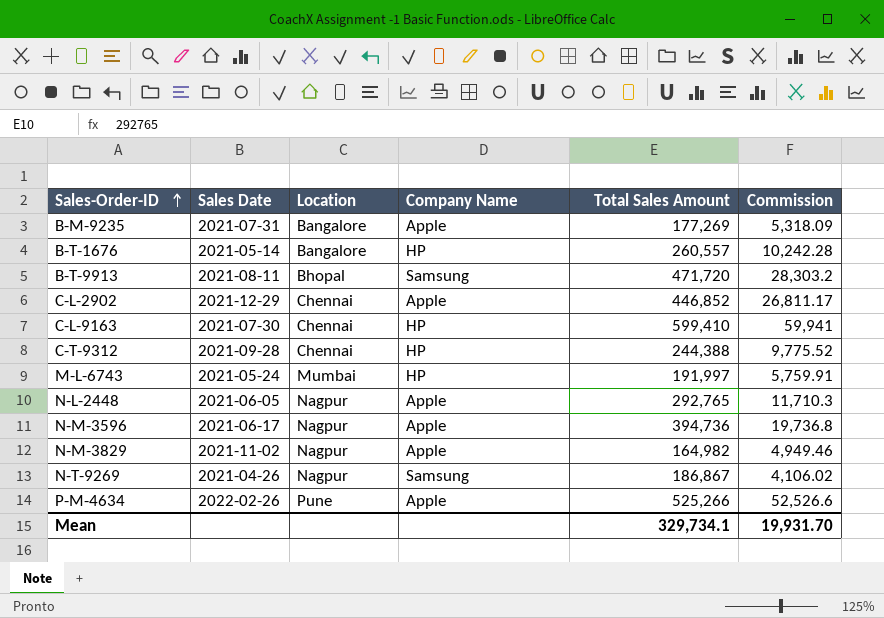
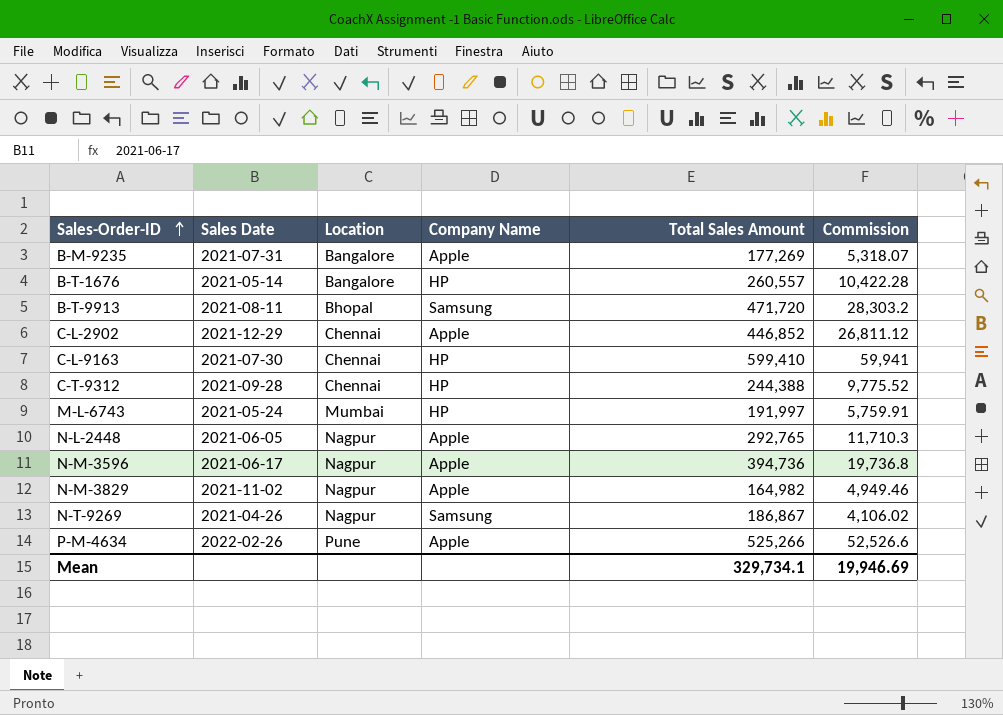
B-M-9235 | Commission: 5,318.09 -> 5,318.07
B-T-1676 | Commission: 10,242.28 -> 10,422.28
C-L-2902 | Commission: 26,811.17 -> 26,811.12
Mean | Commission: 19,931.70 -> 19,946.69

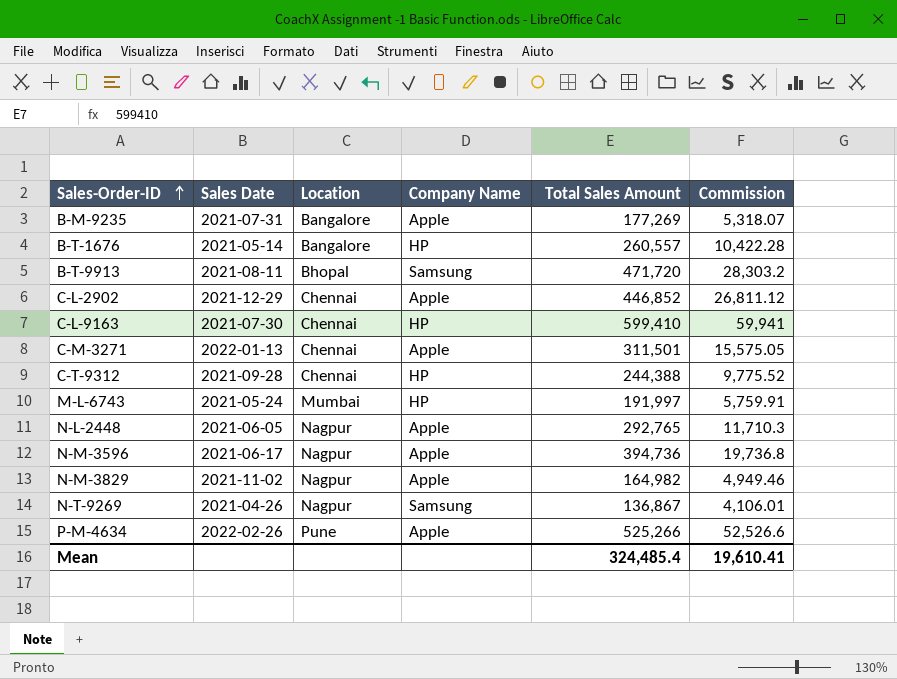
row C-M-3271: none -> 2022-01-13 | Chennai | Apple | 311,501 | 15,575.05
N-T-9269 | Total Sales Amount: 186,867 -> 136,867
N-T-9269 | Commission: 4,106.02 -> 4,106.01
Mean | Total Sales Amount: 329,734.1 -> 324,485.4
Mean | Commission: 19,946.69 -> 19,610.41

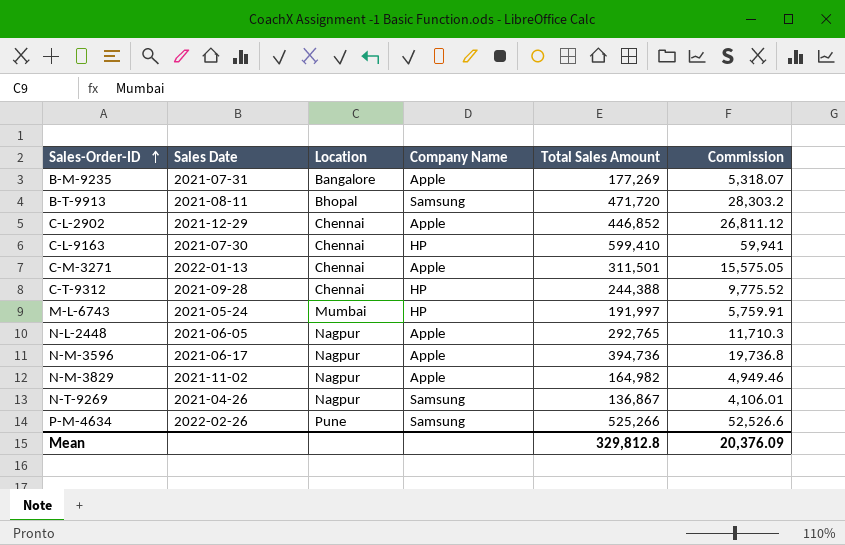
row B-T-1676: 2021-05-14 | Bangalore | HP | 260,557 | 10,422.28 -> none
P-M-4634 | Company Name: Apple -> Samsung
Mean | Total Sales Amount: 324,485.4 -> 329,812.8
Mean | Commission: 19,610.41 -> 20,376.09

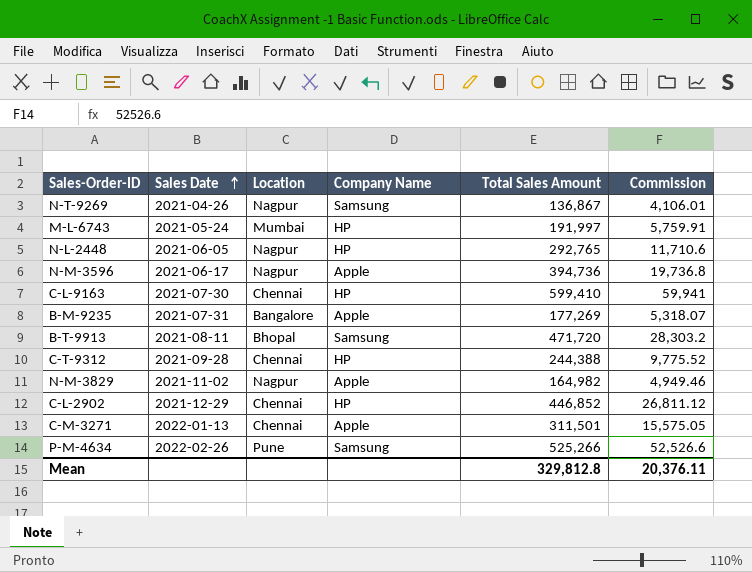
row order: Sales-Order-ID ascending -> Sales Date ascending
N-L-2448 | Company Name: Apple -> HP
N-L-2448 | Commission: 11,710.3 -> 11,710.6
C-L-2902 | Company Name: Apple -> HP
Mean | Commission: 20,376.09 -> 20,376.11

